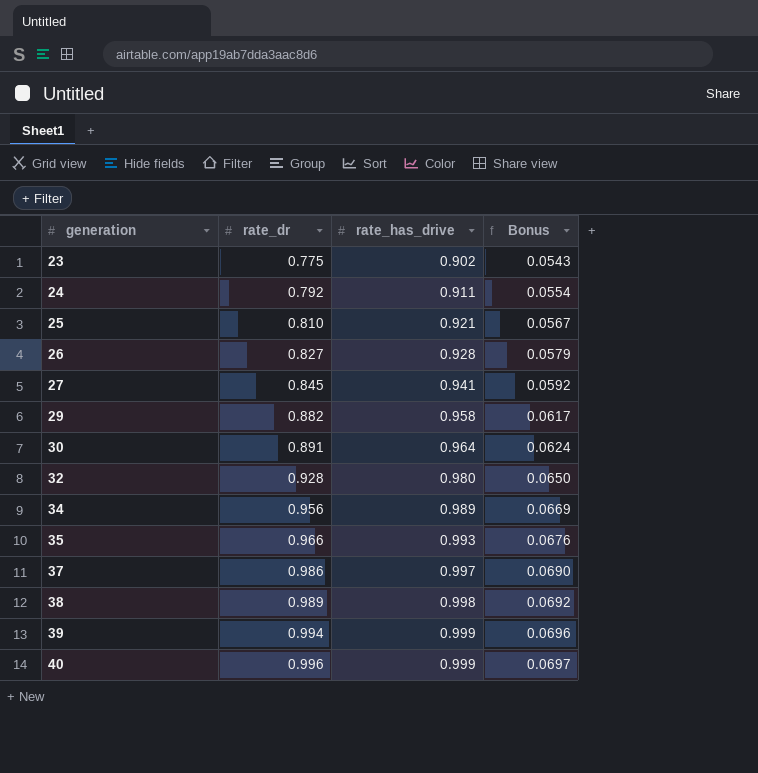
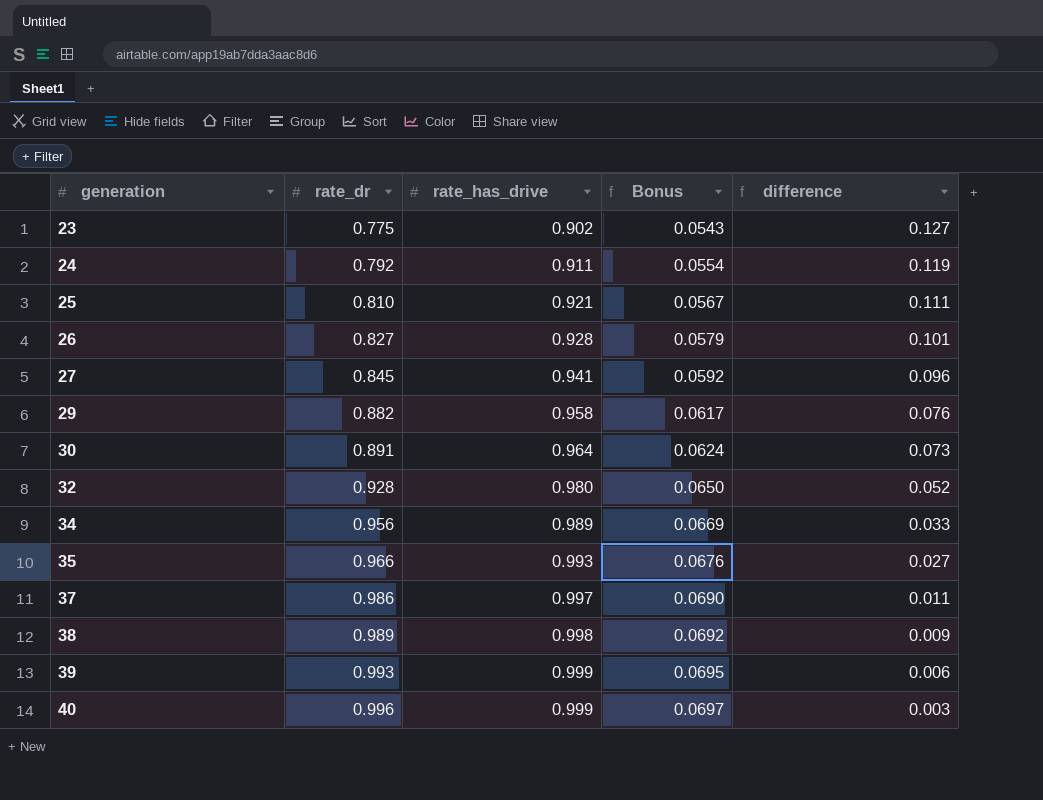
column difference | formula: none -> [rate_has_drive] - [rate_dr]
39 | rate_dr: 0.994 -> 0.993
39 | Bonus: 0.0696 -> 0.0695

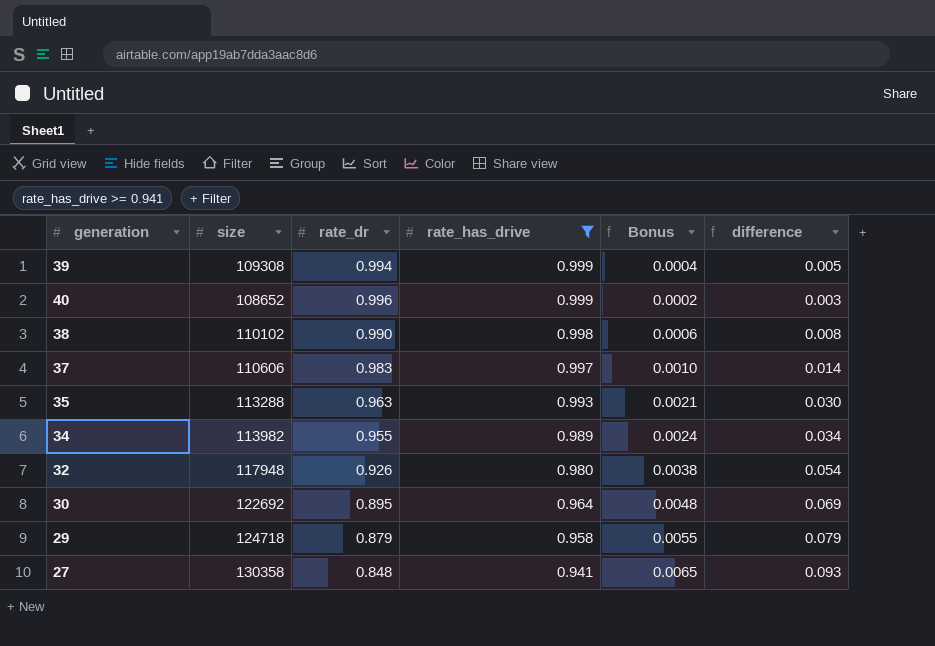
filter: none -> rate_has_drive >= 0.941
row order: generation ascending -> rate_has_drive descending
column size | position: none -> 2
column Bonus | formula: [rate_dr] * 0.07 -> [difference] * 0.07
39 | rate_dr: 0.993 -> 0.994
39 | difference: 0.006 -> 0.005
38 | rate_dr: 0.989 -> 0.990
38 | difference: 0.009 -> 0.008
37 | rate_dr: 0.986 -> 0.983
37 | difference: 0.011 -> 0.014
35 | rate_dr: 0.966 -> 0.963
35 | difference: 0.027 -> 0.030
34 | rate_dr: 0.956 -> 0.955
34 | difference: 0.033 -> 0.034
32 | rate_dr: 0.928 -> 0.926
32 | difference: 0.052 -> 0.054
30 | rate_dr: 0.891 -> 0.895
30 | difference: 0.073 -> 0.069
29 | rate_dr: 0.882 -> 0.879
29 | difference: 0.076 -> 0.079
27 | rate_dr: 0.845 -> 0.848
27 | difference: 0.096 -> 0.093

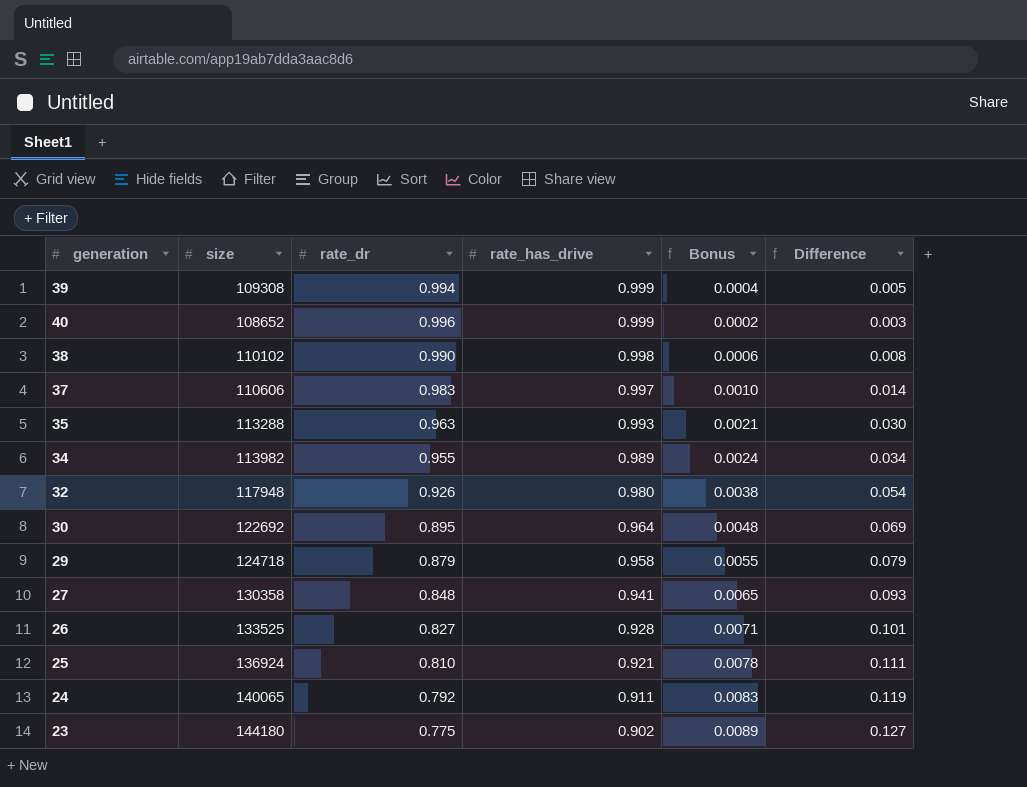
filter: rate_has_drive >= 0.941 -> none
column name: difference -> Difference

